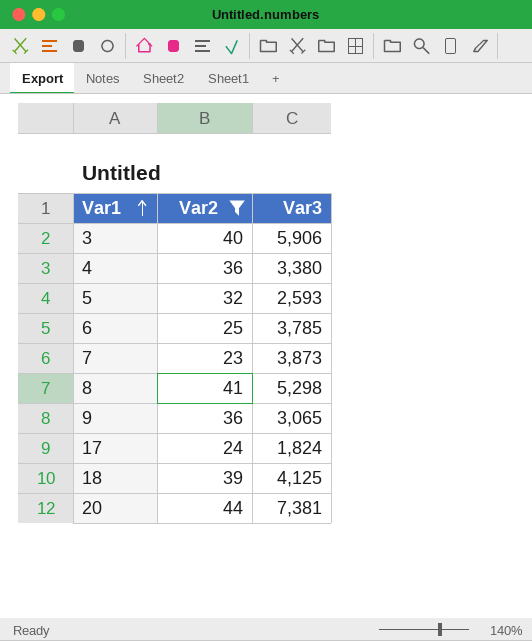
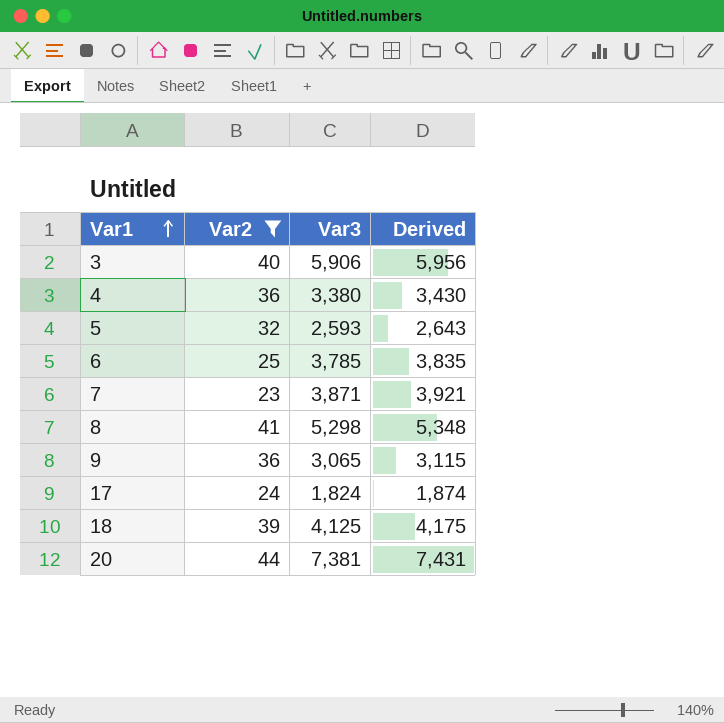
column Derived | formula: none -> [Var3] + 50
7 | Var3: 3,873 -> 3,871

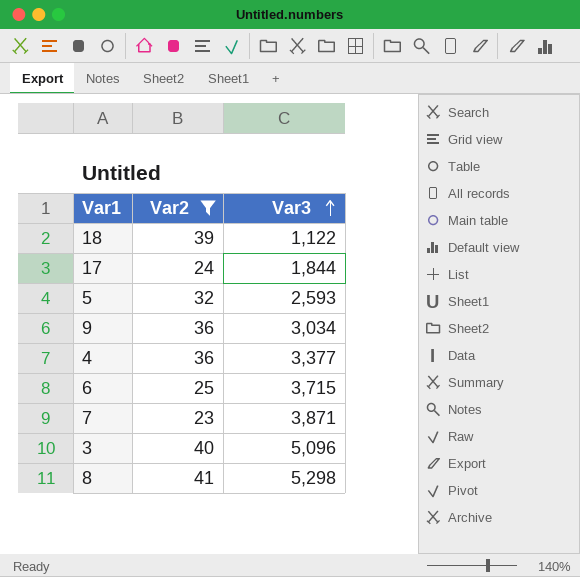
row order: Var1 ascending -> Var3 ascending
column Derived | formula: [Var3] + 50 -> none
row 20: 44 | 7,381 | 7,431 -> none
18 | Var3: 4,125 -> 1,122
17 | Var3: 1,824 -> 1,844
9 | Var3: 3,065 -> 3,034
4 | Var3: 3,380 -> 3,377
6 | Var3: 3,785 -> 3,715
3 | Var3: 5,906 -> 5,096

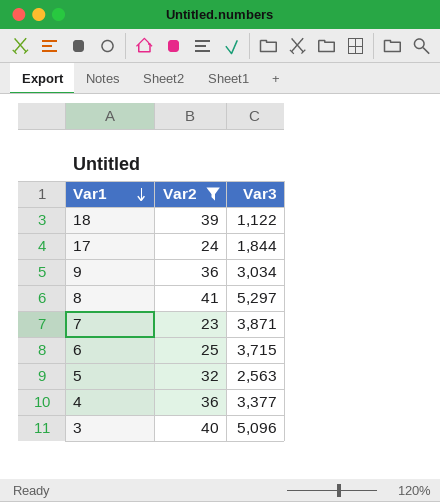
row order: Var3 ascending -> Var1 descending
8 | Var3: 5,298 -> 5,297
5 | Var3: 2,593 -> 2,563

